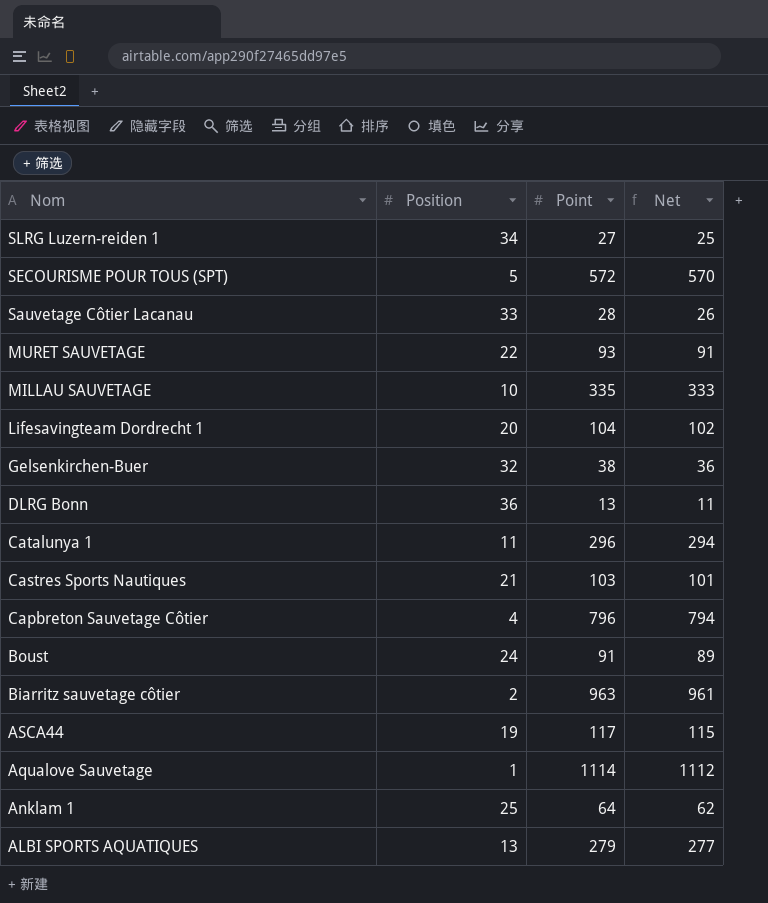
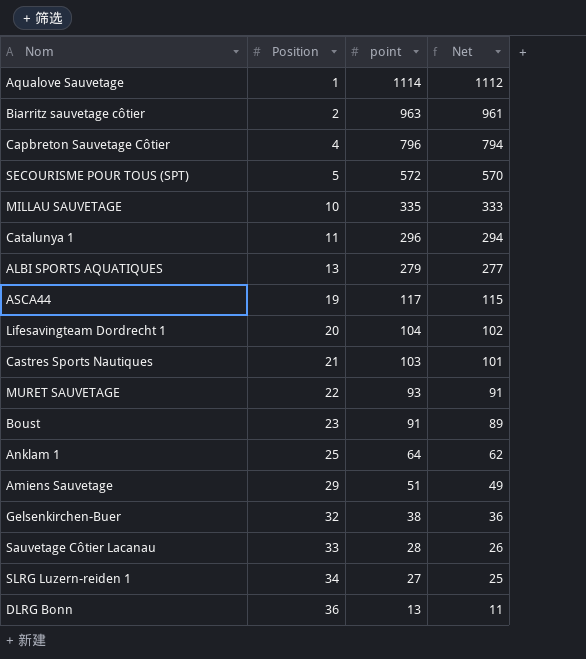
row order: Nom descending -> Position ascending
column name: Point -> point
Boust | Position: 24 -> 23
row Amiens Sauvetage: none -> 29 | 51 | 49

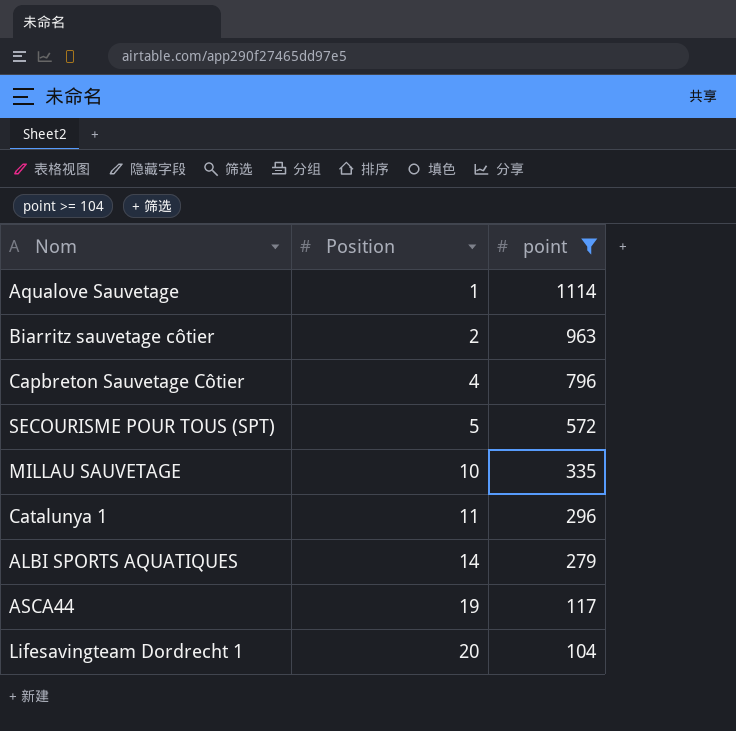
filter: none -> point >= 104
column Net | formula: [point] - 2 -> none
ALBI SPORTS AQUATIQUES | Position: 13 -> 14

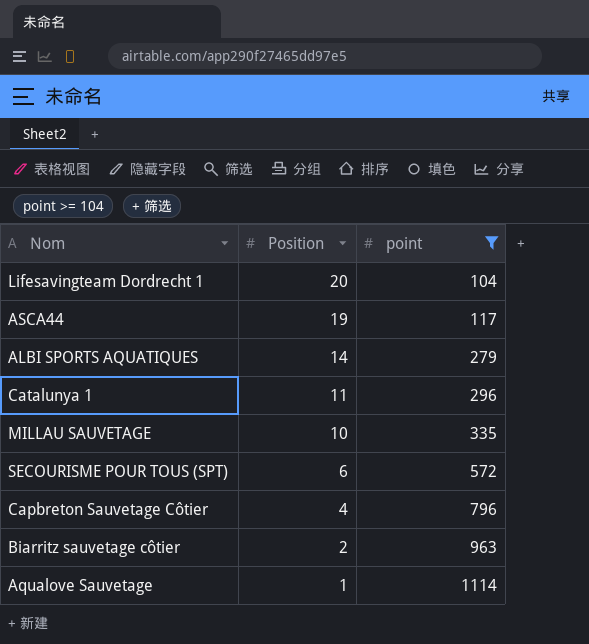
row order: Position ascending -> Position descending
SECOURISME POUR TOUS (SPT) | Position: 5 -> 6

